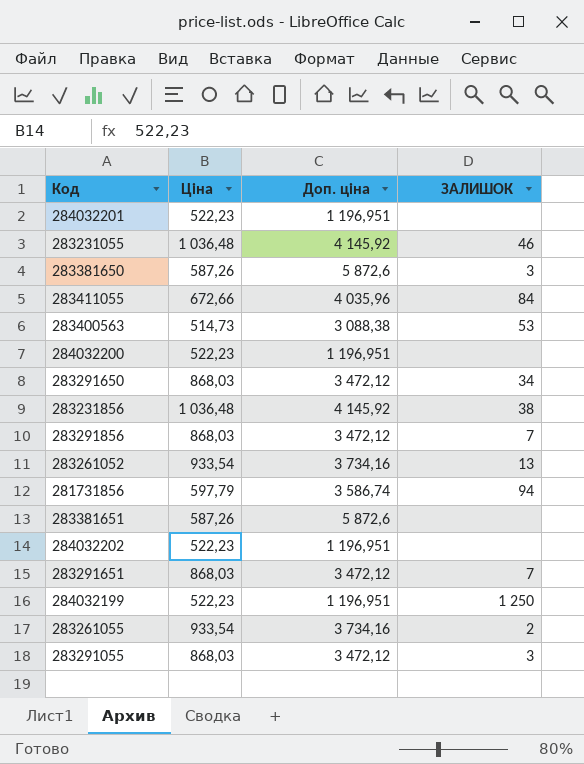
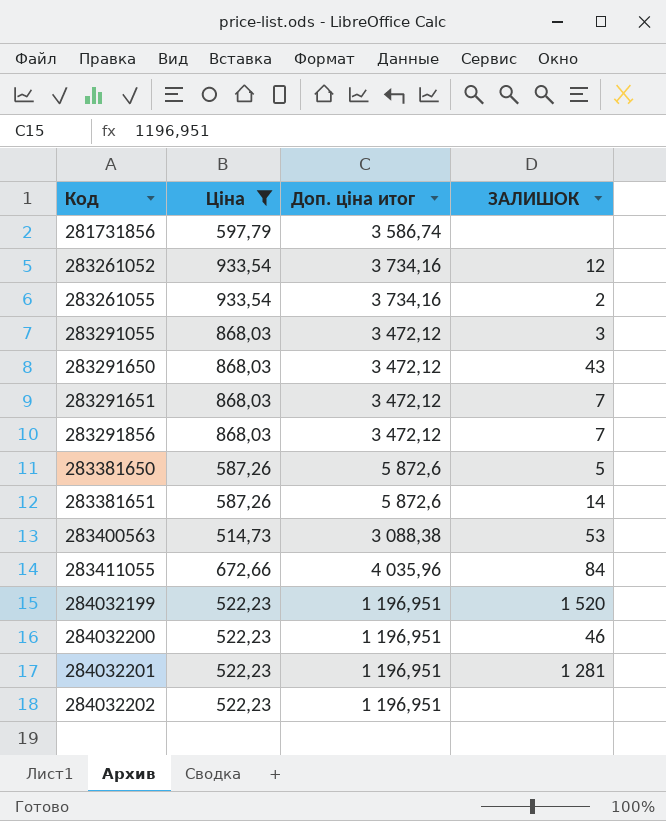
filter: none -> Ціна != 1 036,48
row order: none -> Код ascending
column name: Доп. ціна -> Доп. ціна итог
281731856 | ЗАЛИШОК: 94 -> none
283261052 | ЗАЛИШОК: 13 -> 12
283291650 | ЗАЛИШОК: 34 -> 43
283381650 | ЗАЛИШОК: 3 -> 5
283381651 | ЗАЛИШОК: none -> 14
284032199 | ЗАЛИШОК: 1 250 -> 1 520
284032200 | ЗАЛИШОК: none -> 46
284032201 | ЗАЛИШОК: none -> 1 281

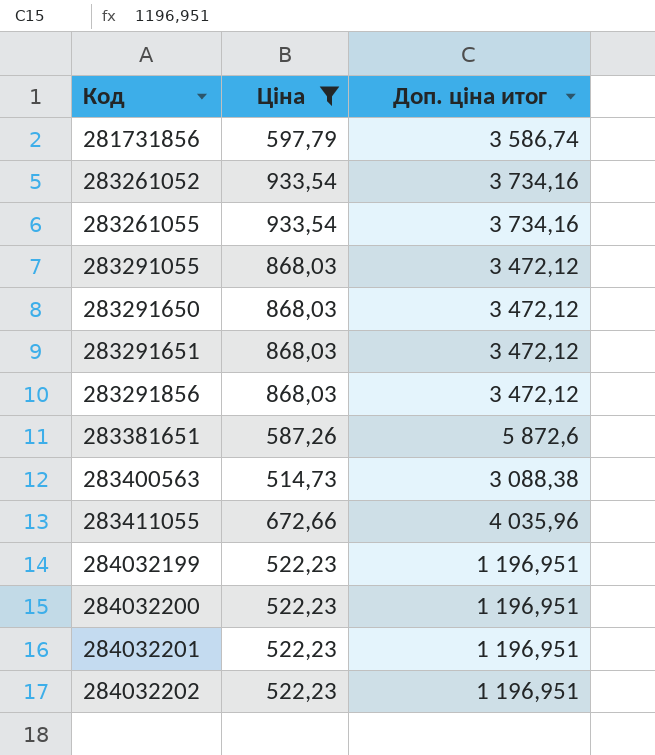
column ЗАЛИШОК | position: 4 -> none
row 283381650: 587,26 | 5 872,6 | 5 -> none

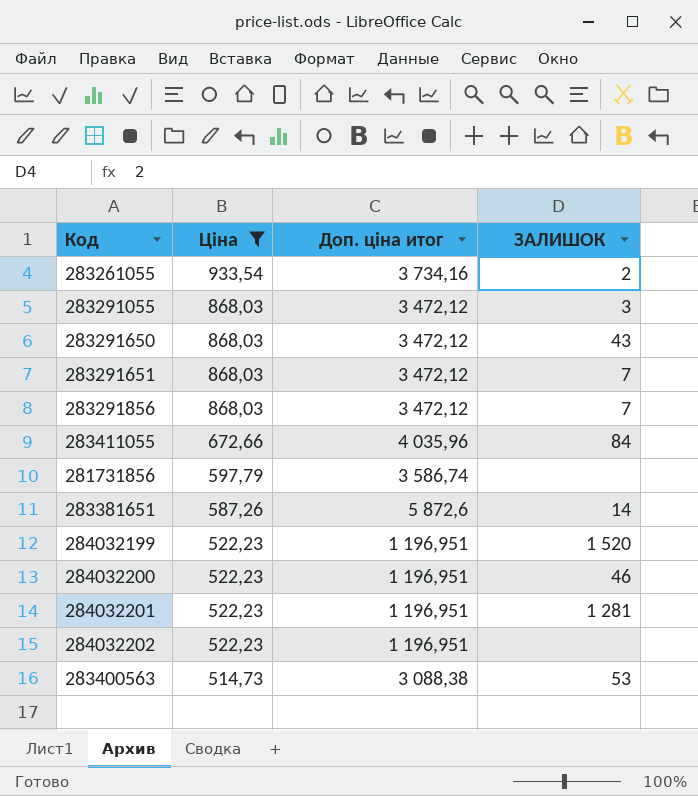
row order: Код ascending -> Ціна descending
column ЗАЛИШОК | position: none -> 4
row 283261052: 933,54 | 3 734,16 -> none

